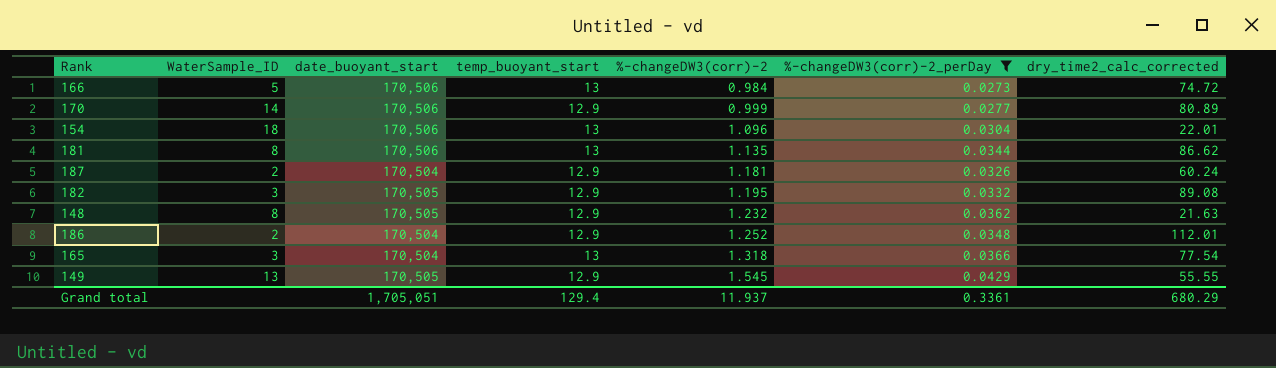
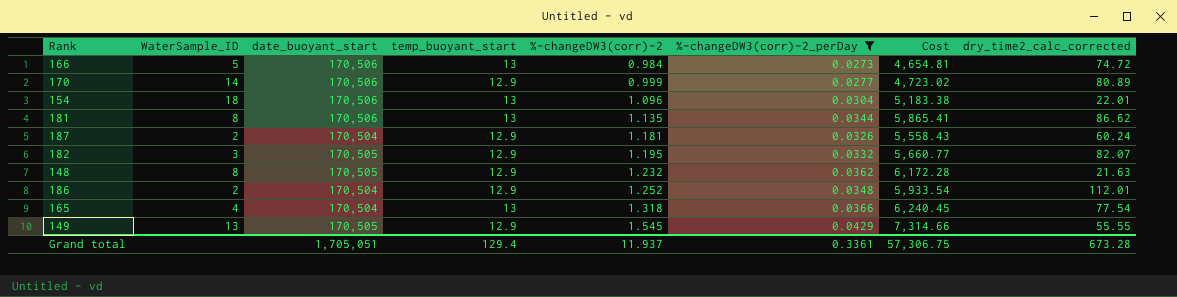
column Cost | formula: none -> [date_buoyant_start] * [%-changeDW3(corr)-2_perDay]
182 | dry_time2_calc_corrected: 89.08 -> 82.07
165 | WaterSample_ID: 3 -> 4
Grand total | dry_time2_calc_corrected: 680.29 -> 673.28

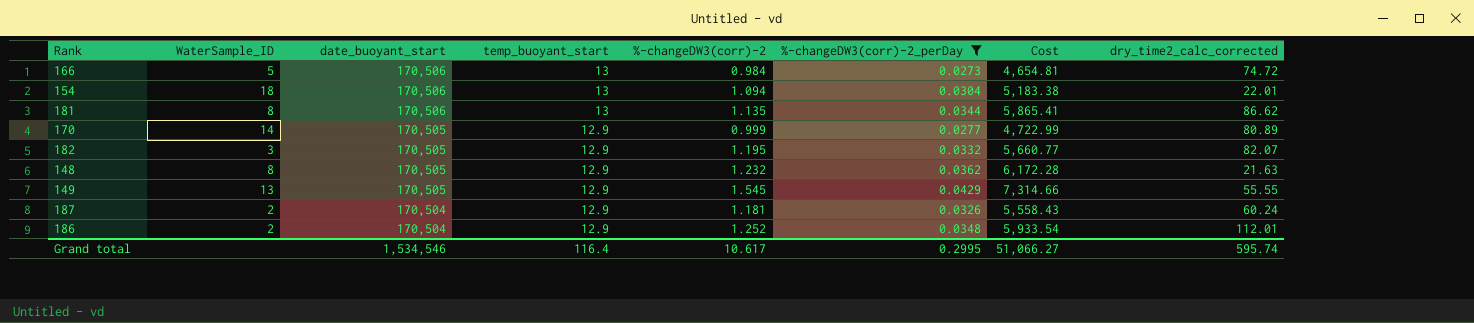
row order: %-changeDW3(corr)-2 ascending -> date_buoyant_start descending
row 165: 4 | 170,504 | 13 | 1.318 | 0.0366 | 6,240.45 | 77.54 -> none
154 | %-changeDW3(corr)-2: 1.096 -> 1.094
170 | date_buoyant_start: 170,506 -> 170,505
170 | Cost: 4,723.02 -> 4,722.99
Grand total | date_buoyant_start: 1,705,051 -> 1,534,546
Grand total | temp_buoyant_start: 129.4 -> 116.4
Grand total | %-changeDW3(corr)-2: 11.937 -> 10.617
Grand total | %-changeDW3(corr)-2_perDay: 0.3361 -> 0.2995
Grand total | Cost: 57,306.75 -> 51,066.27
Grand total | dry_time2_calc_corrected: 673.28 -> 595.74

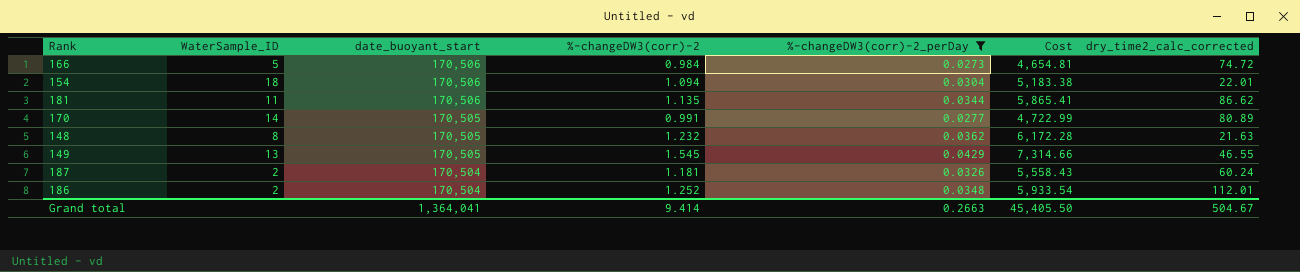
column temp_buoyant_start | position: 4 -> none
row 182: 3 | 170,505 | 12.9 | 1.195 | 0.0332 | 5,660.77 | 82.07 -> none
181 | WaterSample_ID: 8 -> 11
170 | %-changeDW3(corr)-2: 0.999 -> 0.991
149 | dry_time2_calc_corrected: 55.55 -> 46.55
Grand total | date_buoyant_start: 1,534,546 -> 1,364,041
Grand total | %-changeDW3(corr)-2: 10.617 -> 9.414
Grand total | %-changeDW3(corr)-2_perDay: 0.2995 -> 0.2663
Grand total | Cost: 51,066.27 -> 45,405.50
Grand total | dry_time2_calc_corrected: 595.74 -> 504.67

